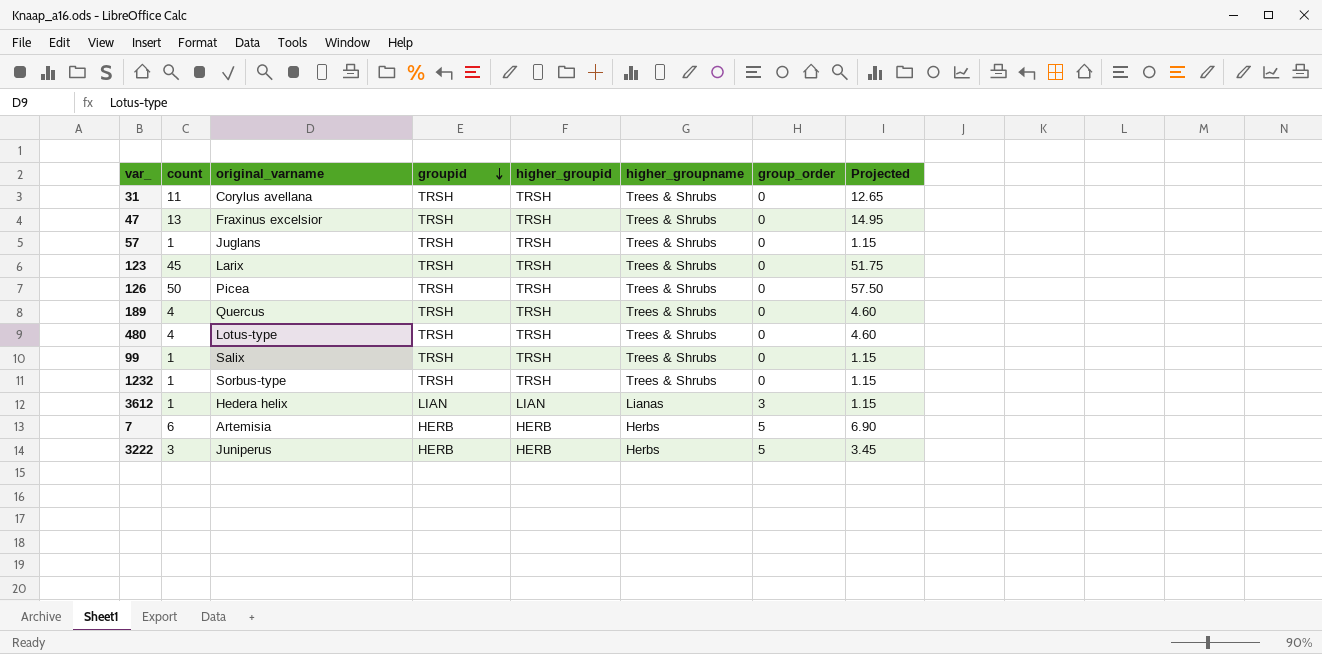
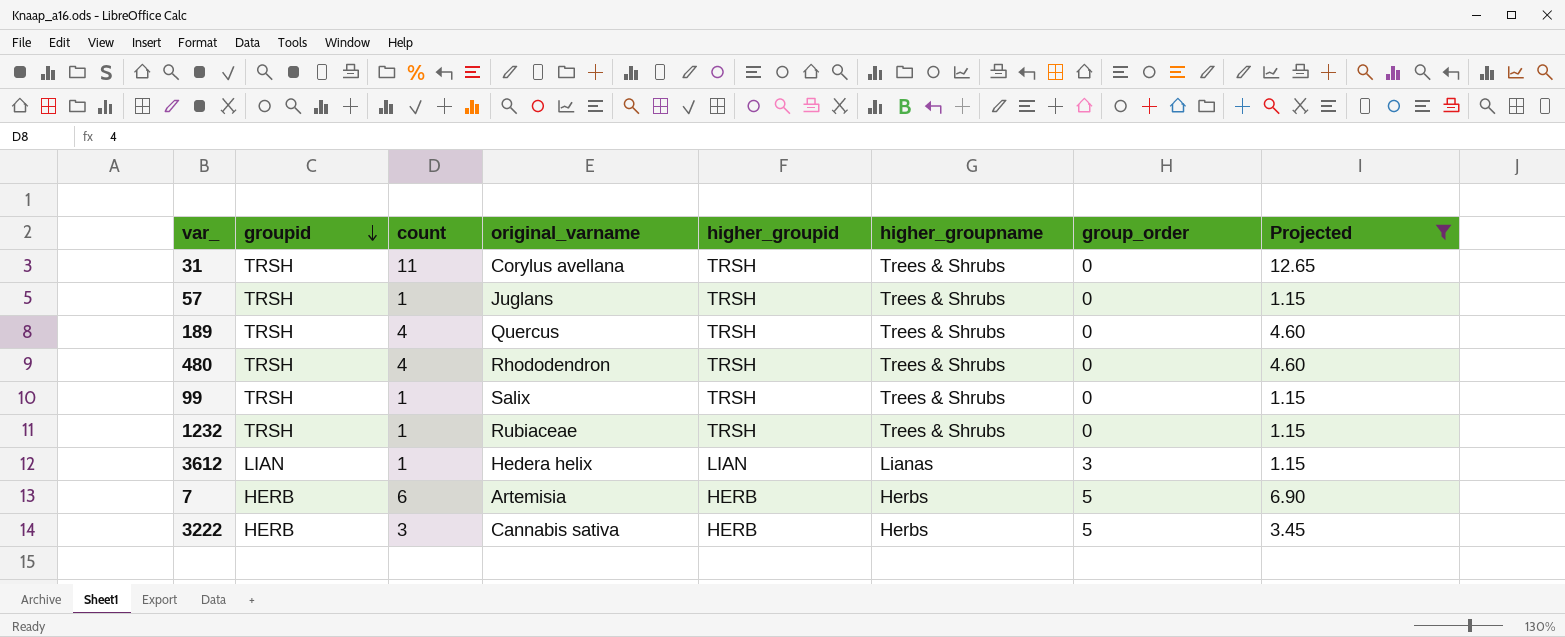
filter: none -> Projected <= 12.65
column groupid | position: 4 -> 2
480 | original_varname: Lotus-type -> Rhododendron
1232 | original_varname: Sorbus-type -> Rubiaceae
3222 | original_varname: Juniperus -> Cannabis sativa

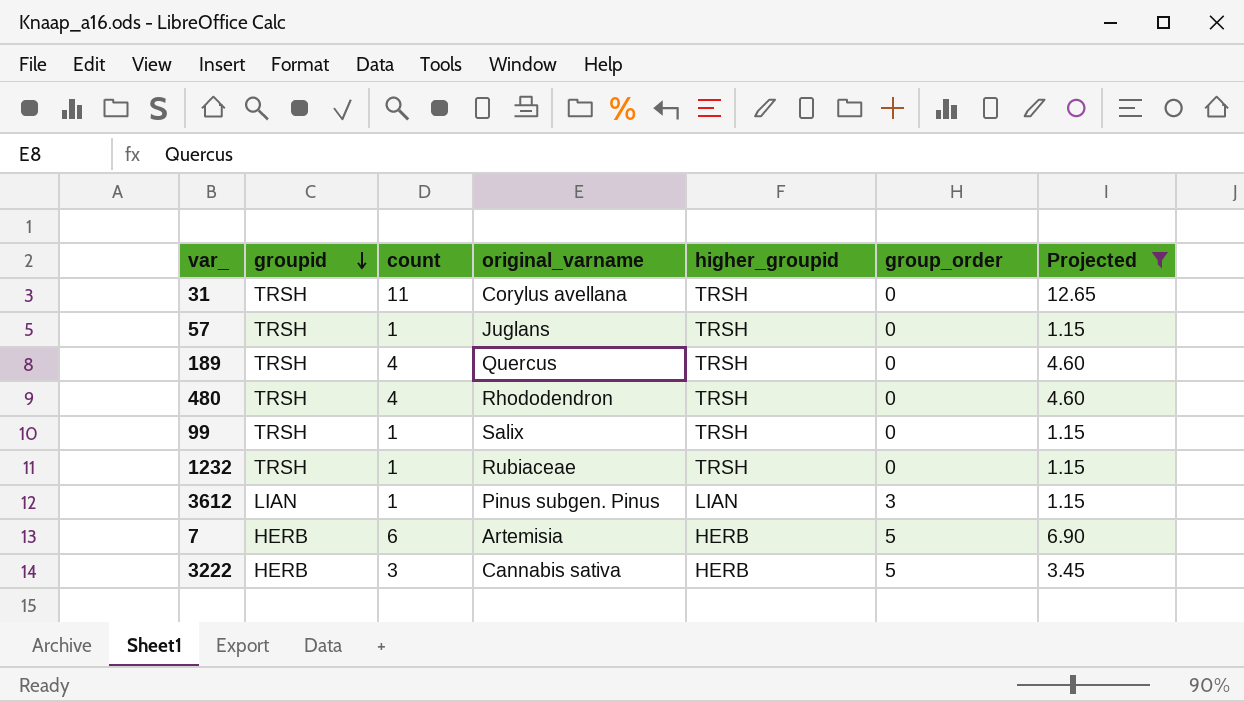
column higher_groupname | position: 6 -> none
3612 | original_varname: Hedera helix -> Pinus subgen. Pinus

